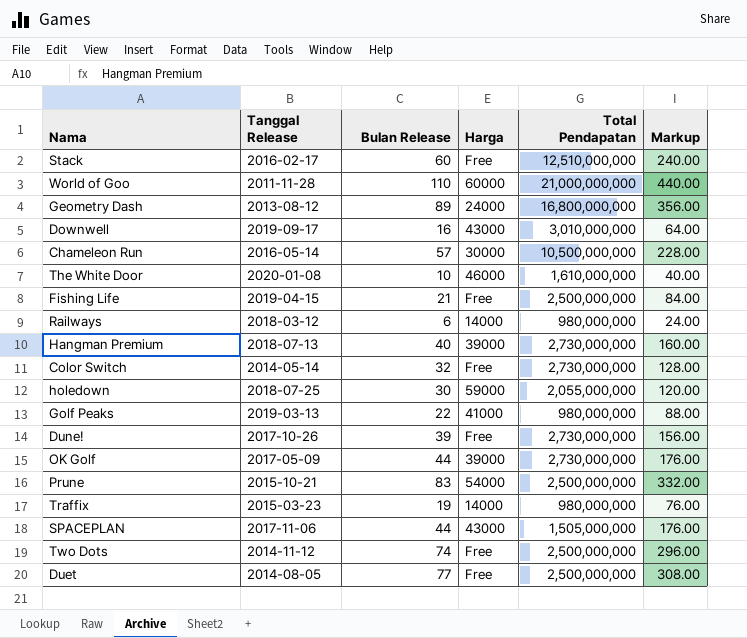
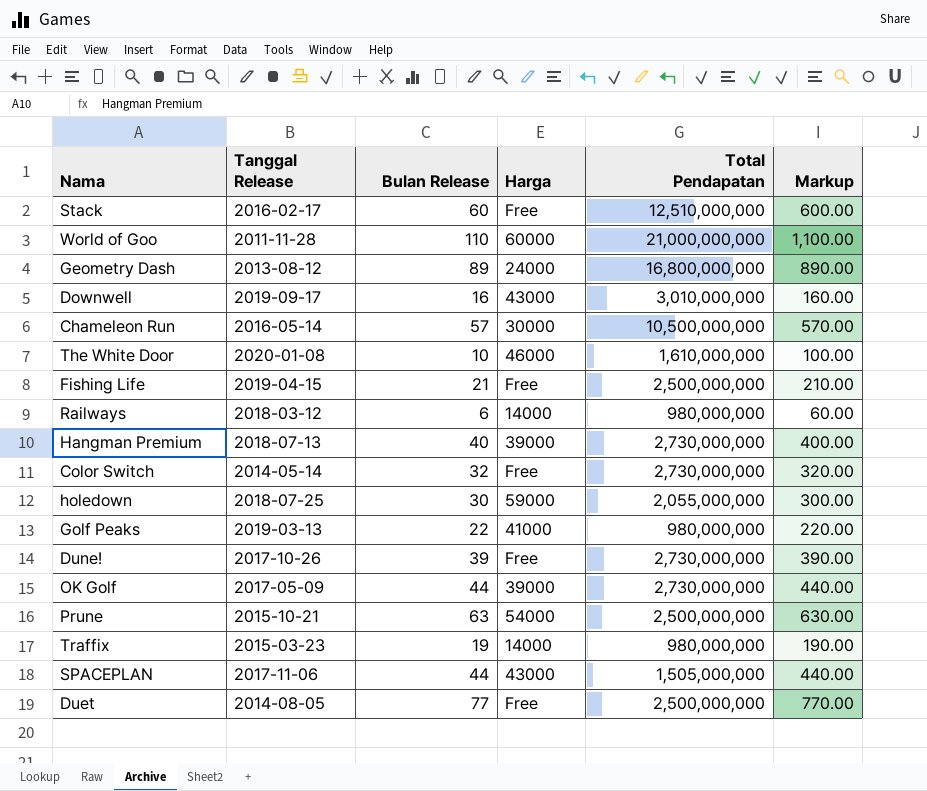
column Markup | formula: [Bulan Release] * 4 -> [Bulan Release] * 10
row Two Dots: 2014-11-12 | 74 | Free | 2,500,000,000 | 296.00 -> none
Prune | Bulan Release: 83 -> 63

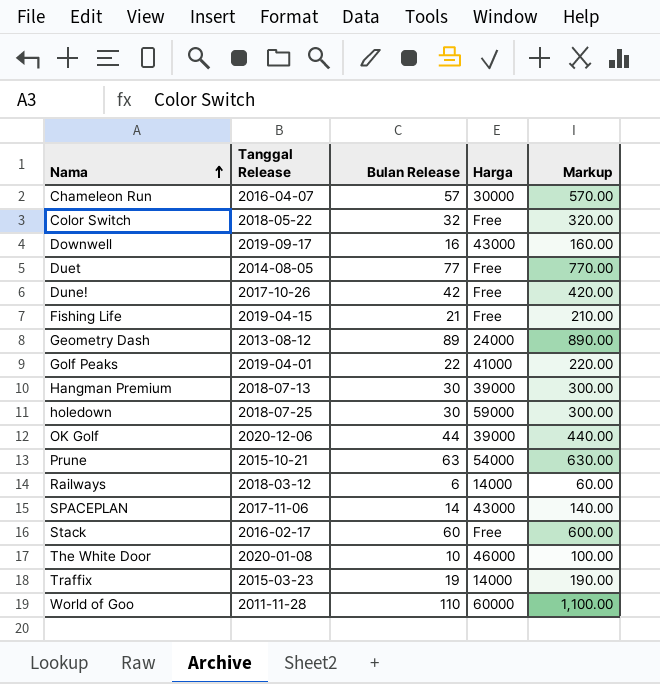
row order: none -> Nama ascending
column Total Pendapatan | position: 5 -> none
Chameleon Run | Tanggal Release: 2016-05-14 -> 2016-04-07
Color Switch | Tanggal Release: 2014-05-14 -> 2018-05-22
Dune! | Bulan Release: 39 -> 42
Dune! | Markup: 390.00 -> 420.00
Golf Peaks | Tanggal Release: 2019-03-13 -> 2019-04-01
Hangman Premium | Bulan Release: 40 -> 30
Hangman Premium | Markup: 400.00 -> 300.00
OK Golf | Tanggal Release: 2017-05-09 -> 2020-12-06
SPACEPLAN | Bulan Release: 44 -> 14
SPACEPLAN | Markup: 440.00 -> 140.00

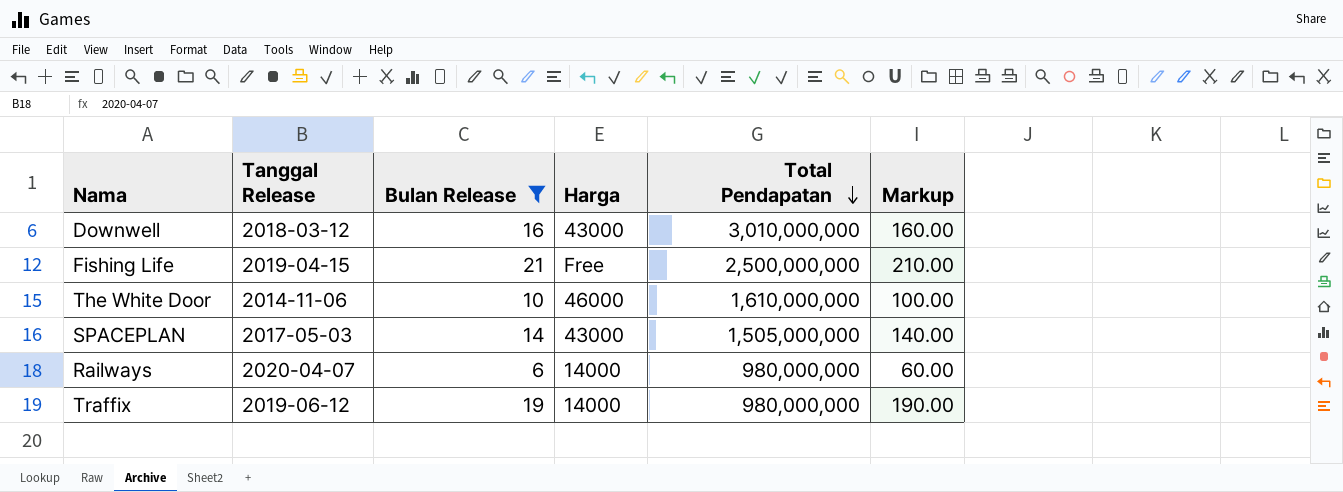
filter: none -> Bulan Release <= 21
row order: Nama ascending -> Total Pendapatan descending
column Total Pendapatan | position: none -> 5
Downwell | Tanggal Release: 2019-09-17 -> 2018-03-12
The White Door | Tanggal Release: 2020-01-08 -> 2014-11-06
SPACEPLAN | Tanggal Release: 2017-11-06 -> 2017-05-03
Railways | Tanggal Release: 2018-03-12 -> 2020-04-07
Traffix | Tanggal Release: 2015-03-23 -> 2019-06-12

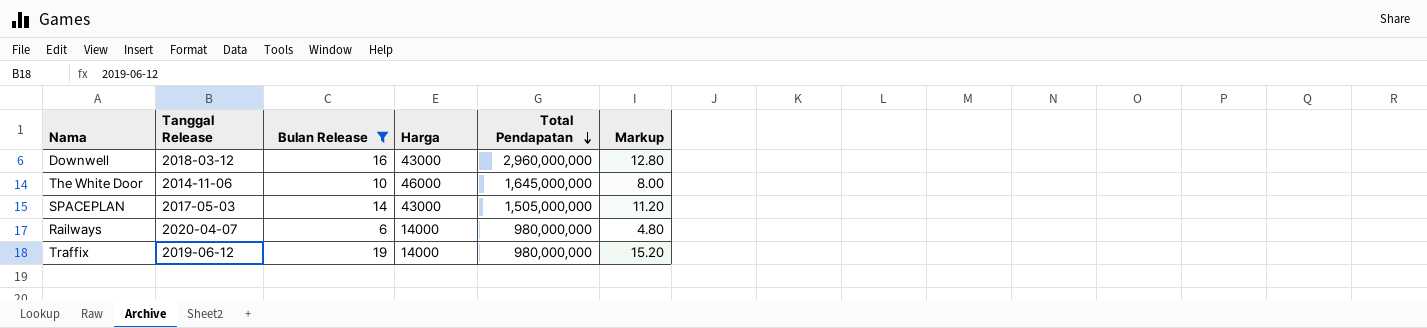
column Markup | formula: [Bulan Release] * 10 -> [Bulan Release] * 0.8
row Fishing Life: 2019-04-15 | 21 | Free | 2,500,000,000 | 210.00 -> none
Downwell | Total Pendapatan: 3,010,000,000 -> 2,960,000,000
The White Door | Total Pendapatan: 1,610,000,000 -> 1,645,000,000

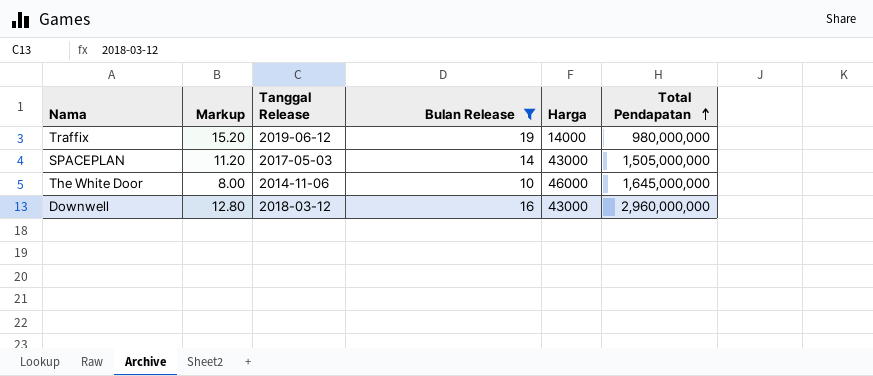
row order: Total Pendapatan descending -> Total Pendapatan ascending
column Markup | position: 6 -> 2
row Railways: 2020-04-07 | 6 | 14000 | 980,000,000 | 4.80 -> none

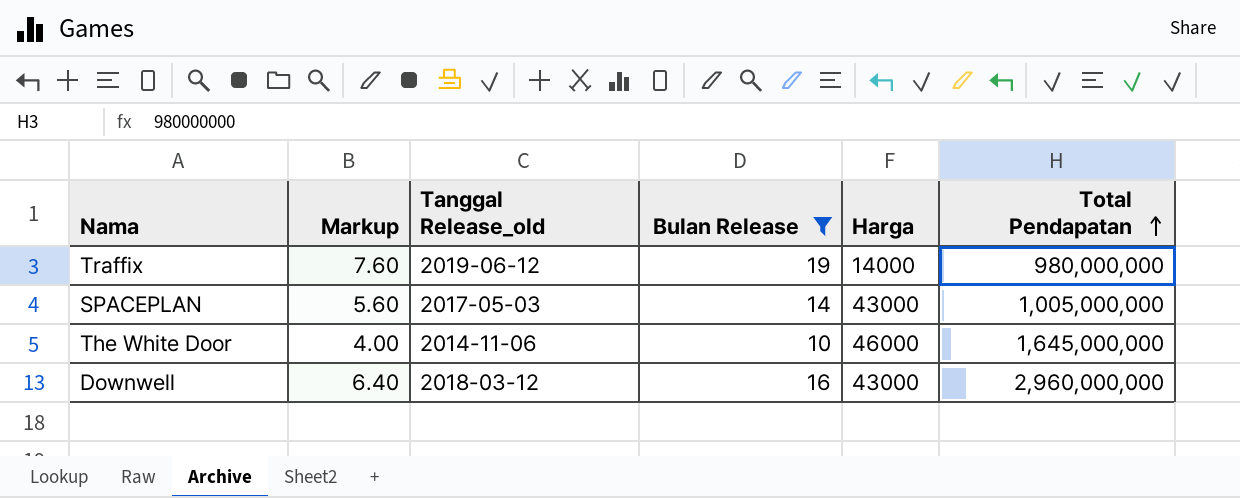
column Markup | formula: [Bulan Release] * 0.8 -> [Bulan Release] * 0.4
column name: Tanggal Release -> Tanggal Release_old
SPACEPLAN | Total Pendapatan: 1,505,000,000 -> 1,005,000,000

